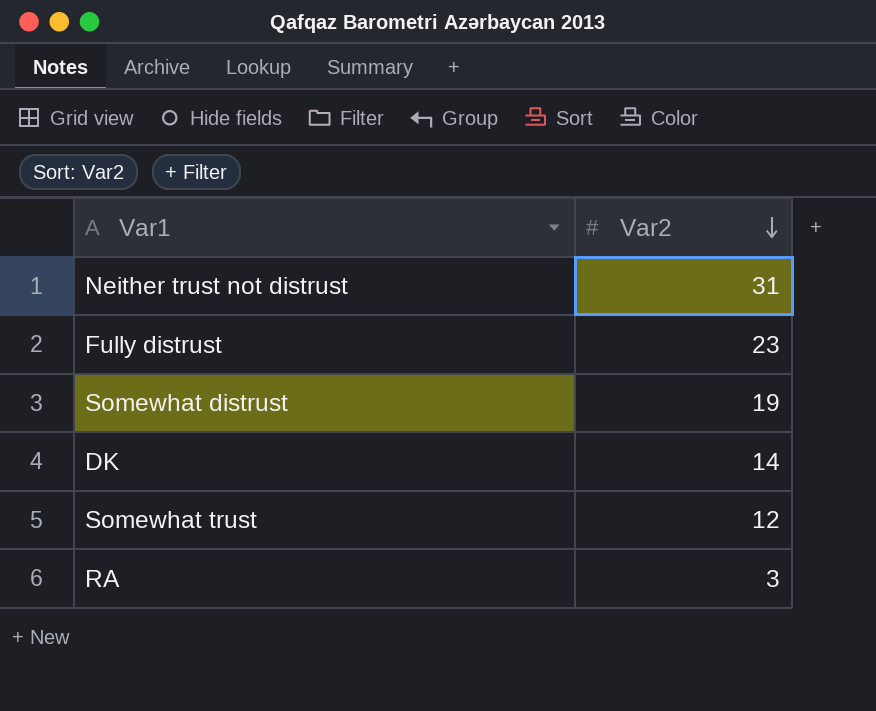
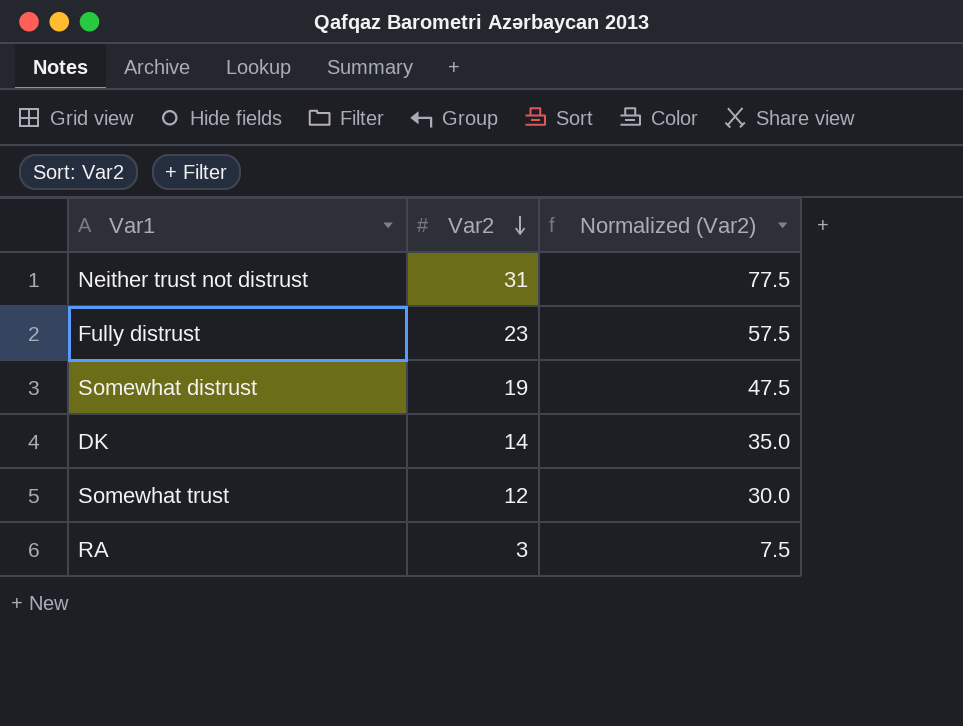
column Normalized (Var2) | formula: none -> [Var2] * 2.5

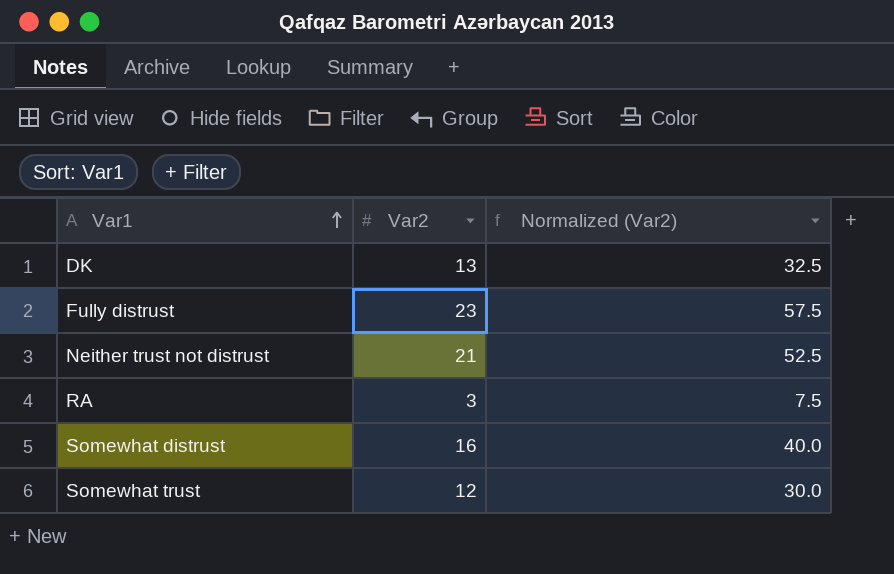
row order: Var2 descending -> Var1 ascending
DK | Var2: 14 -> 13
DK | Normalized (Var2): 35.0 -> 32.5
Neither trust not distrust | Var2: 31 -> 21
Neither trust not distrust | Normalized (Var2): 77.5 -> 52.5
Somewhat distrust | Var2: 19 -> 16
Somewhat distrust | Normalized (Var2): 47.5 -> 40.0

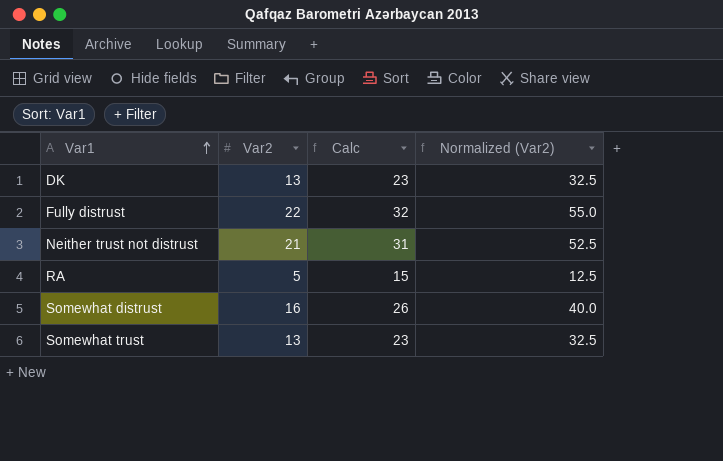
column Calc | formula: none -> [Var2] + 10
Fully distrust | Var2: 23 -> 22
Fully distrust | Normalized (Var2): 57.5 -> 55.0
RA | Var2: 3 -> 5
RA | Normalized (Var2): 7.5 -> 12.5
Somewhat trust | Var2: 12 -> 13
Somewhat trust | Normalized (Var2): 30.0 -> 32.5

